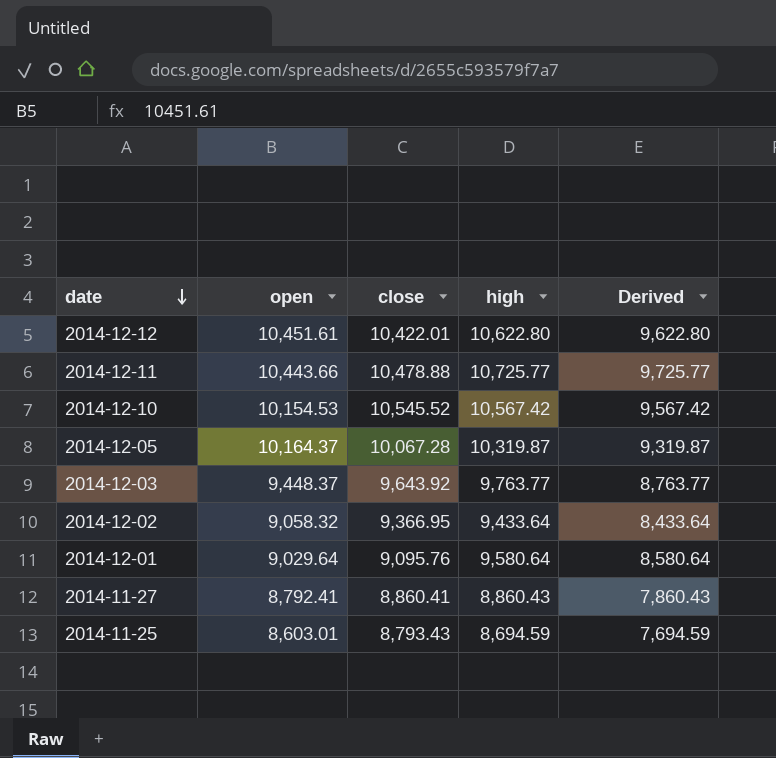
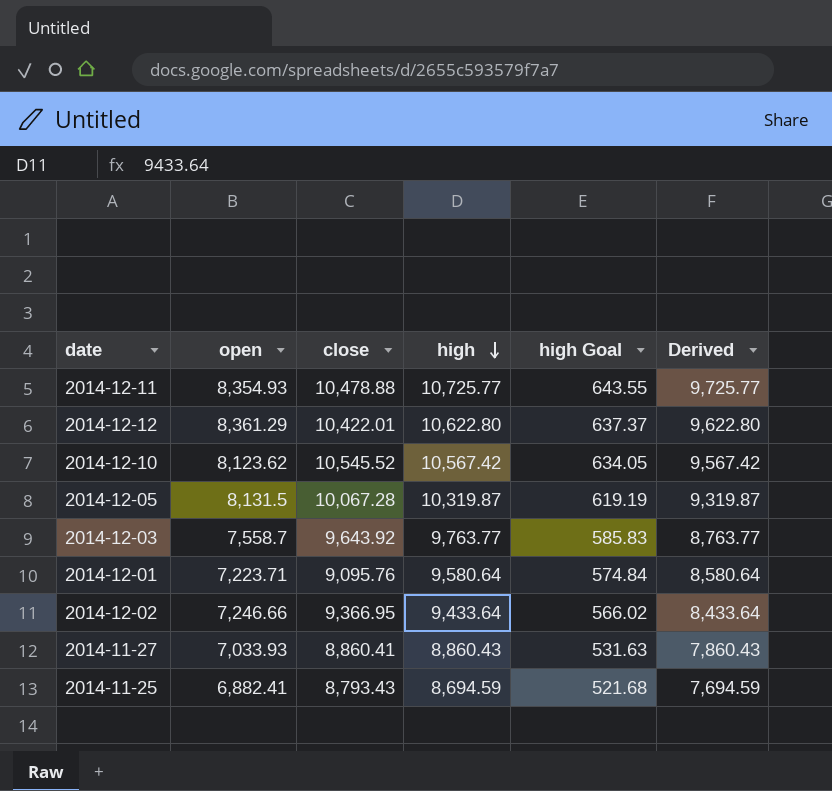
row order: date descending -> high descending
column high Goal | formula: none -> [high] * 0.06
2014-12-11 | open: 10,443.66 -> 8,354.93
2014-12-12 | open: 10,451.61 -> 8,361.29
2014-12-10 | open: 10,154.53 -> 8,123.62
2014-12-05 | open: 10,164.37 -> 8,131.5
2014-12-03 | open: 9,448.37 -> 7,558.7
2014-12-01 | open: 9,029.64 -> 7,223.71
2014-12-02 | open: 9,058.32 -> 7,246.66
2014-11-27 | open: 8,792.41 -> 7,033.93
2014-11-25 | open: 8,603.01 -> 6,882.41

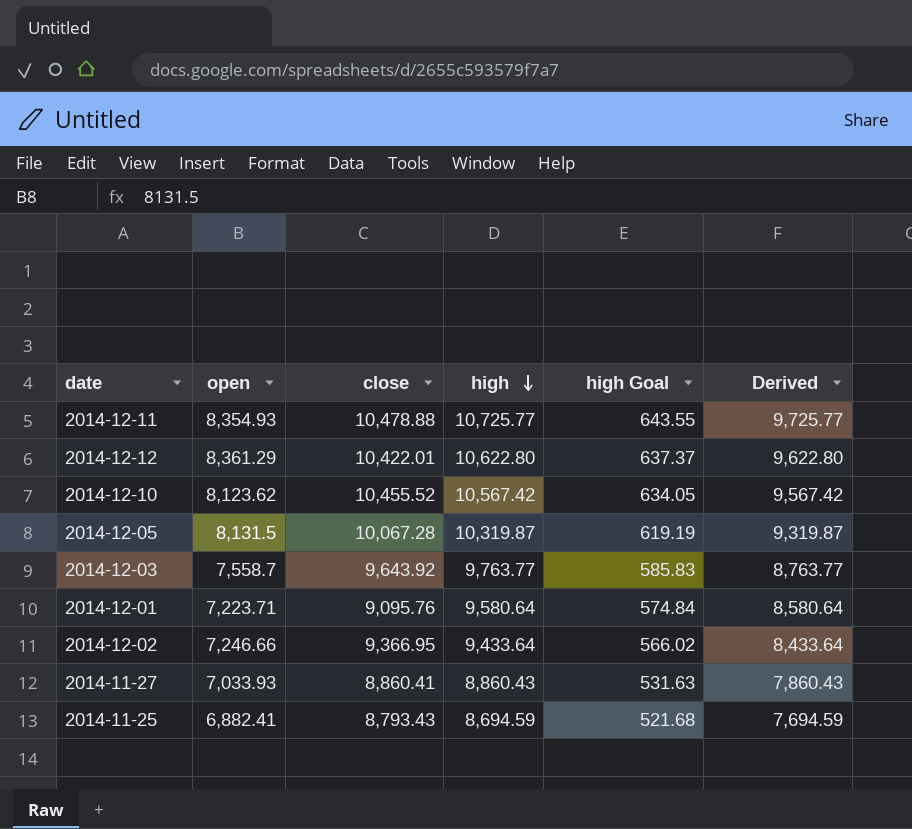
2014-12-10 | close: 10,545.52 -> 10,455.52

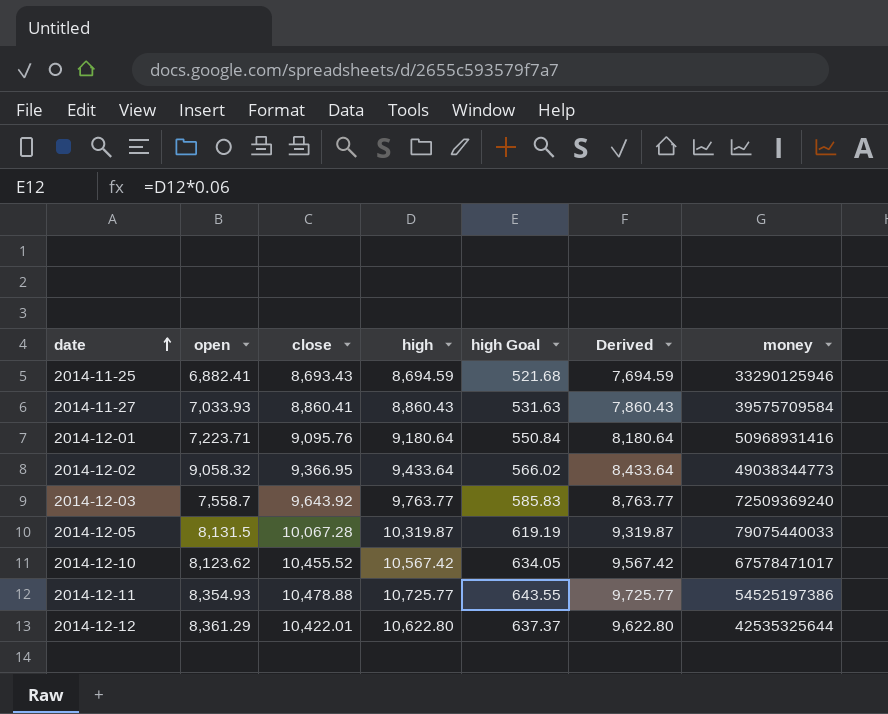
row order: high descending -> date ascending
column money | position: none -> 7
2014-11-25 | close: 8,793.43 -> 8,693.43
2014-12-01 | high: 9,580.64 -> 9,180.64
2014-12-01 | high Goal: 574.84 -> 550.84
2014-12-01 | Derived: 8,580.64 -> 8,180.64
2014-12-02 | open: 7,246.66 -> 9,058.32

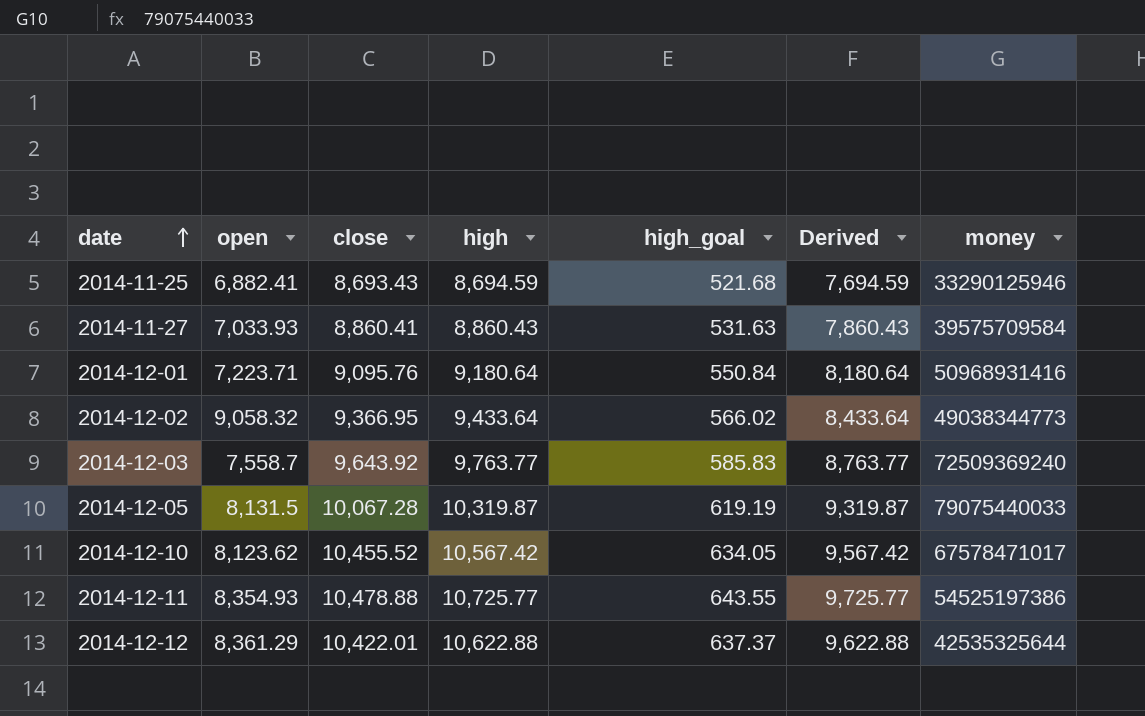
column name: high Goal -> high_goal
2014-12-12 | high: 10,622.80 -> 10,622.88
2014-12-12 | Derived: 9,622.80 -> 9,622.88

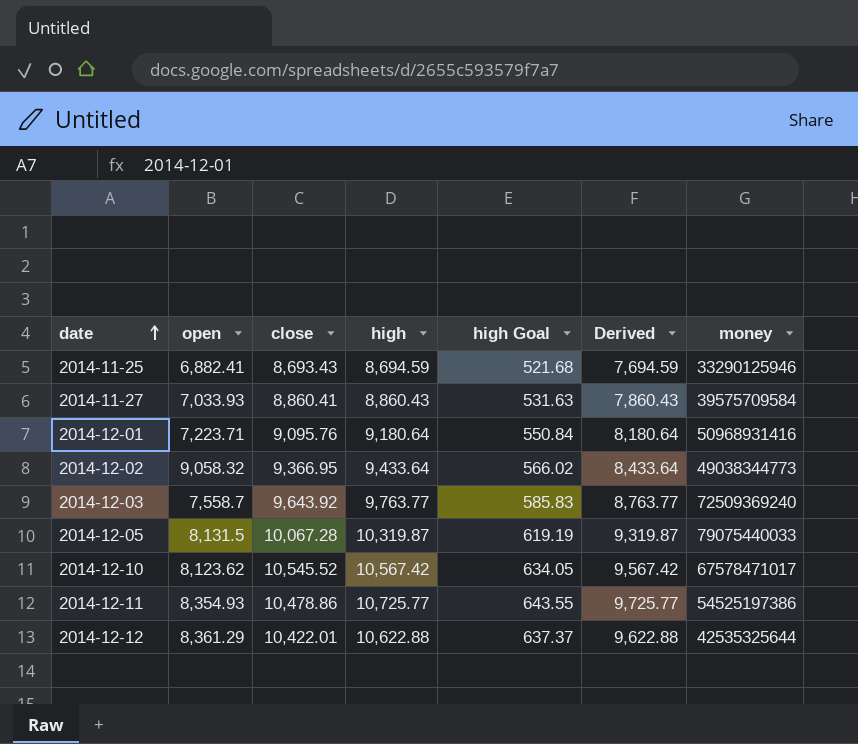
column name: high_goal -> high Goal
2014-12-10 | close: 10,455.52 -> 10,545.52
2014-12-11 | close: 10,478.88 -> 10,478.86

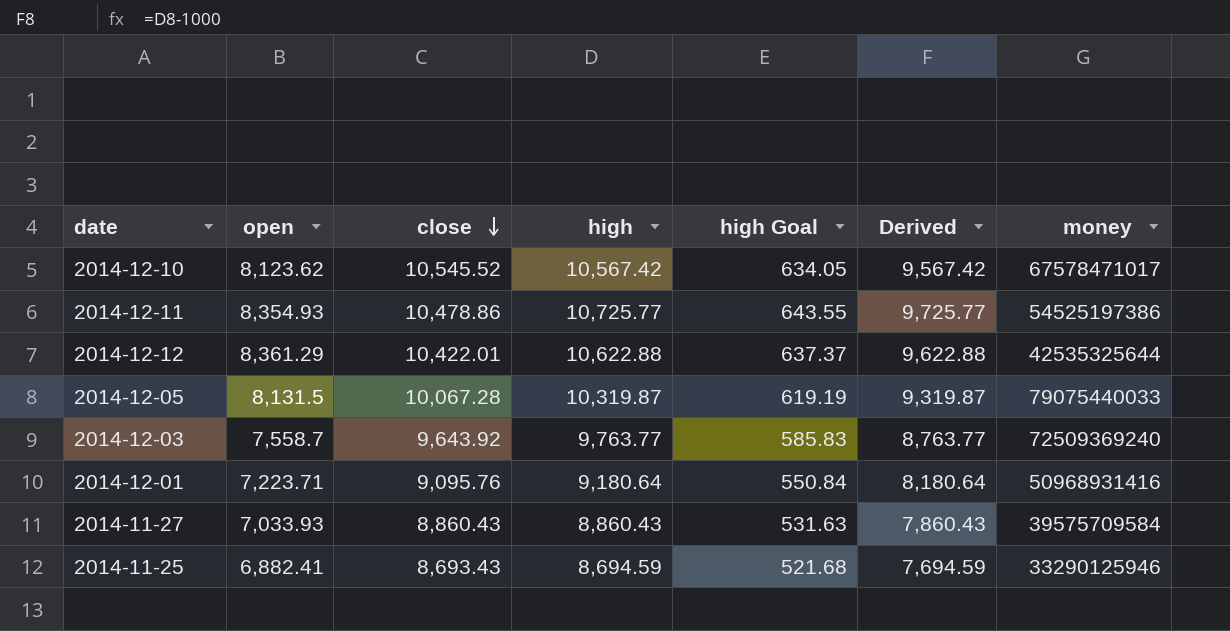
row order: date ascending -> close descending
row 2014-12-02: 9,058.32 | 9,366.95 | 9,433.64 | 566.02 | 8,433.64 | 49038344773 -> none
2014-11-27 | close: 8,860.41 -> 8,860.43

